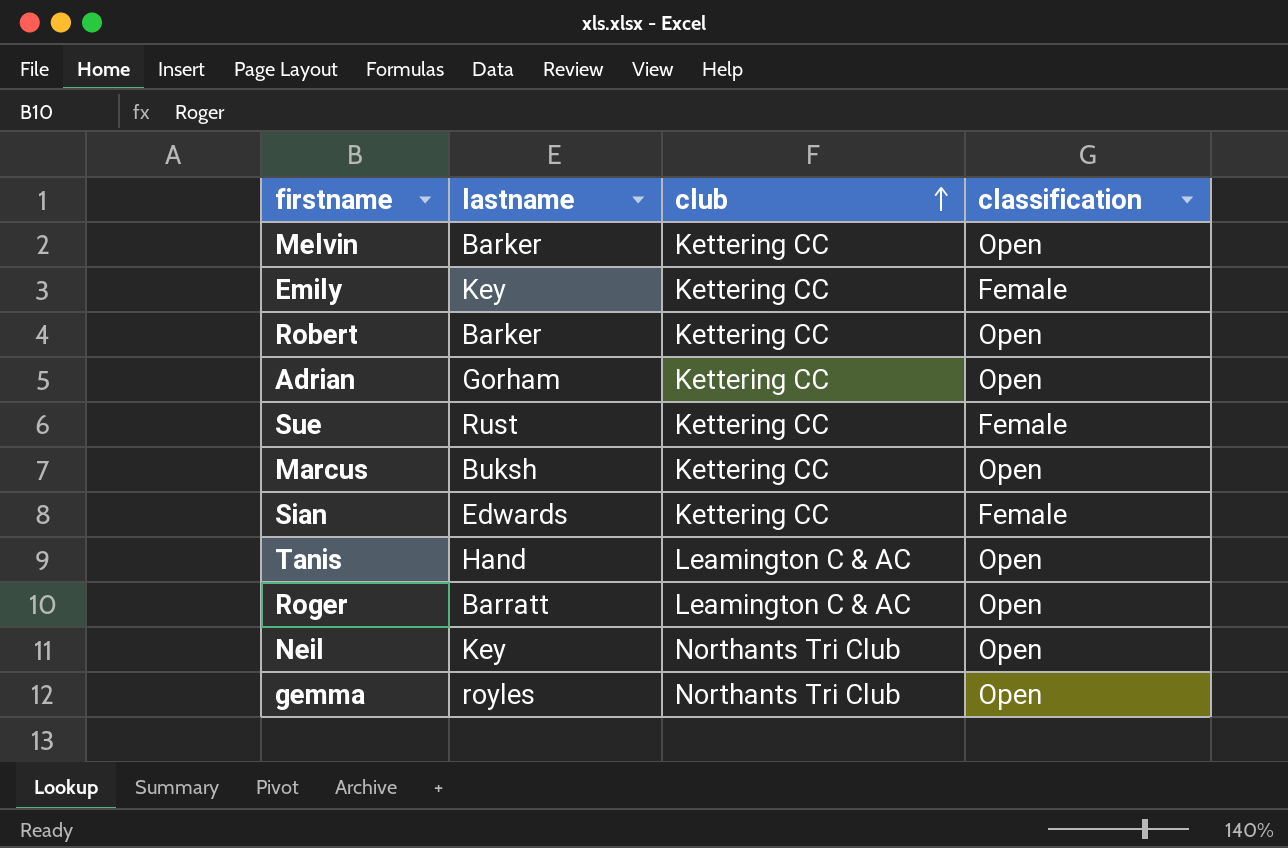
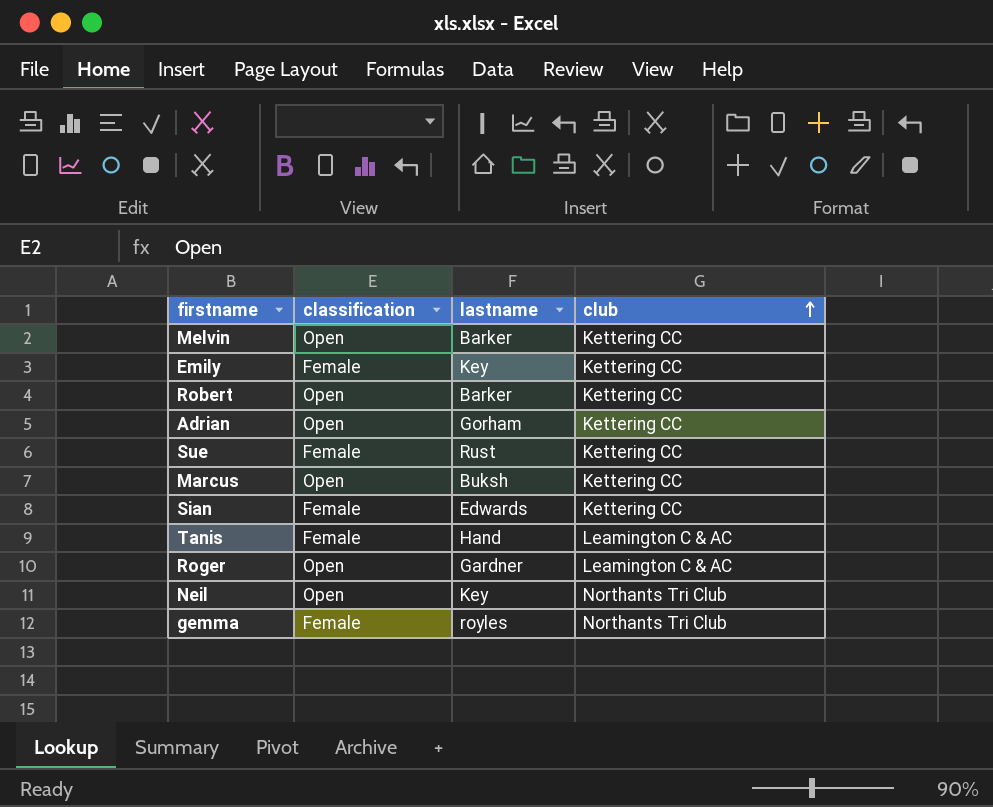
column classification | position: 4 -> 2
Tanis | classification: Open -> Female
Roger | lastname: Barratt -> Gardner
gemma | classification: Open -> Female

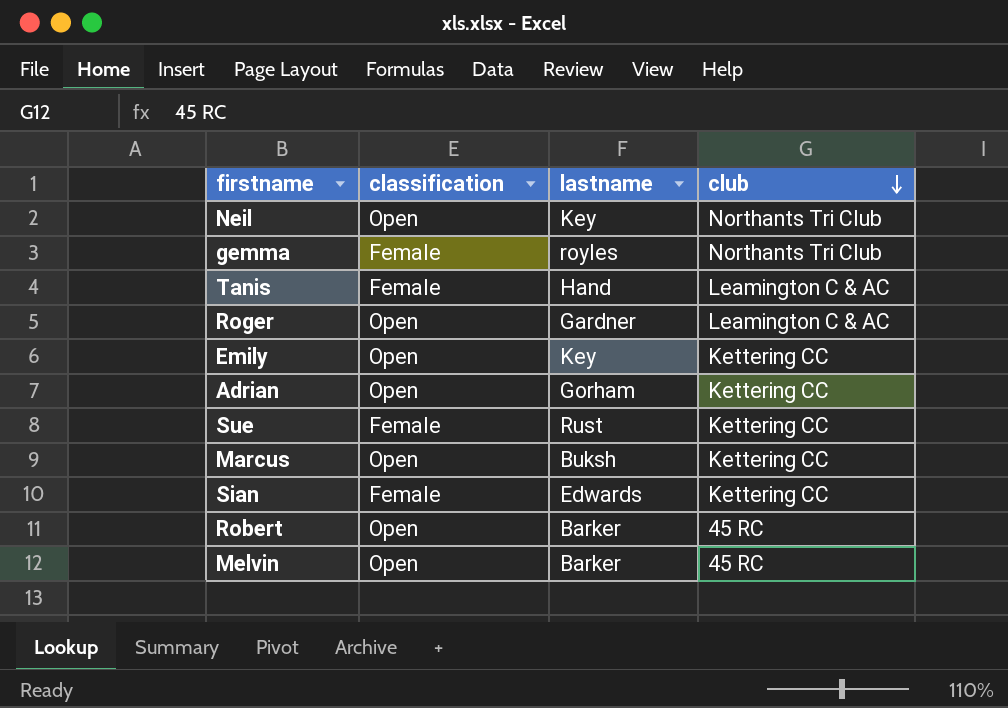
row order: club ascending -> club descending
Emily | classification: Female -> Open
Robert | club: Kettering CC -> 45 RC
Melvin | club: Kettering CC -> 45 RC

